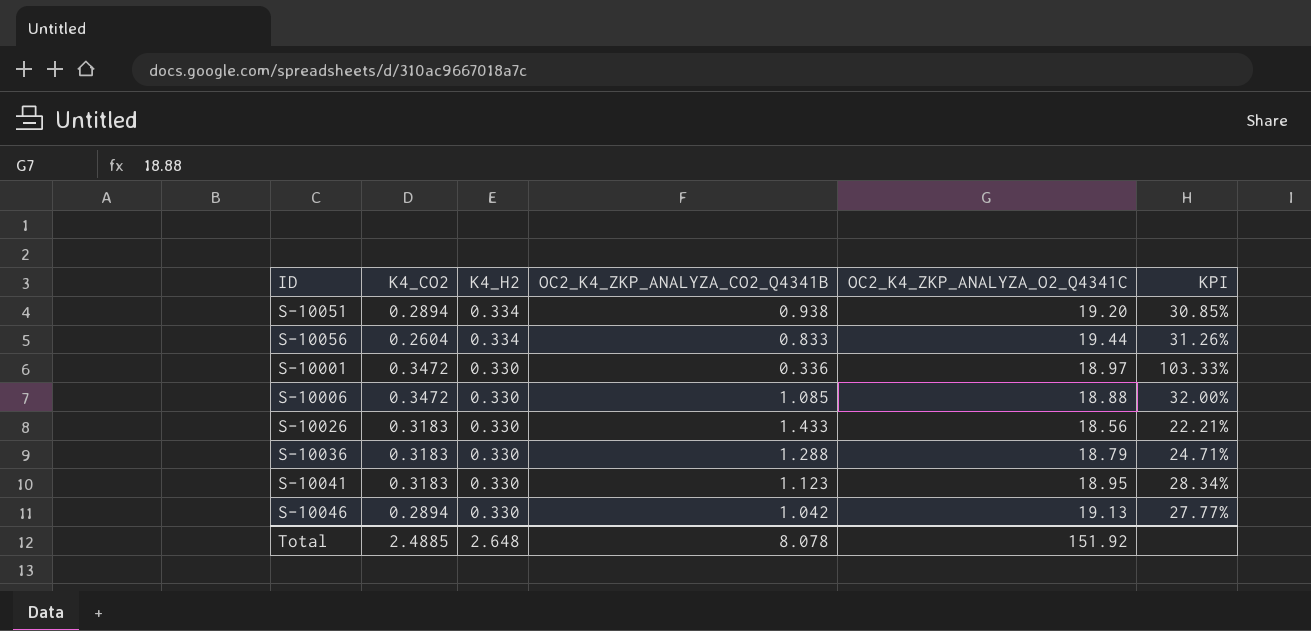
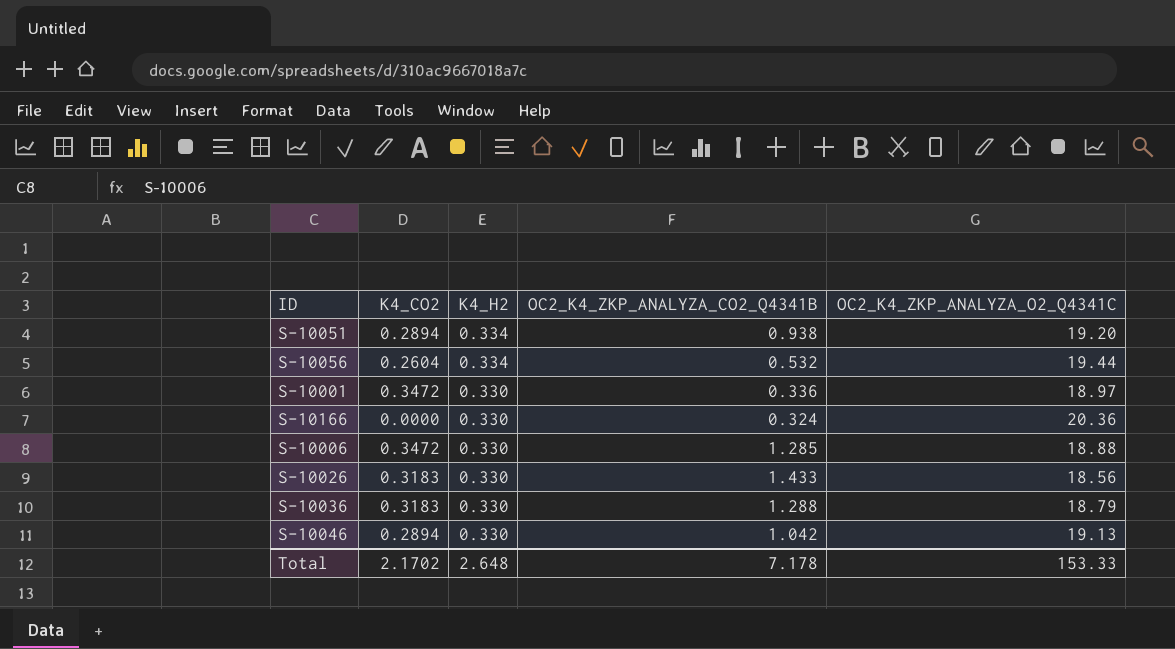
column KPI | formula: [K4_CO2] / [OC2_K4_ZKP_ANALYZA_CO2_Q4341B] -> none
row S-10041: 0.3183 | 0.330 | 1.123 | 18.95 | 28.34% -> none
S-10056 | OC2_K4_ZKP_ANALYZA_CO2_Q4341B: 0.833 -> 0.532
row S-10166: none -> 0.0000 | 0.330 | 0.324 | 20.36
S-10006 | OC2_K4_ZKP_ANALYZA_CO2_Q4341B: 1.085 -> 1.285
Total | K4_CO2: 2.4885 -> 2.1702
Total | OC2_K4_ZKP_ANALYZA_CO2_Q4341B: 8.078 -> 7.178
Total | OC2_K4_ZKP_ANALYZA_O2_Q4341C: 151.92 -> 153.33

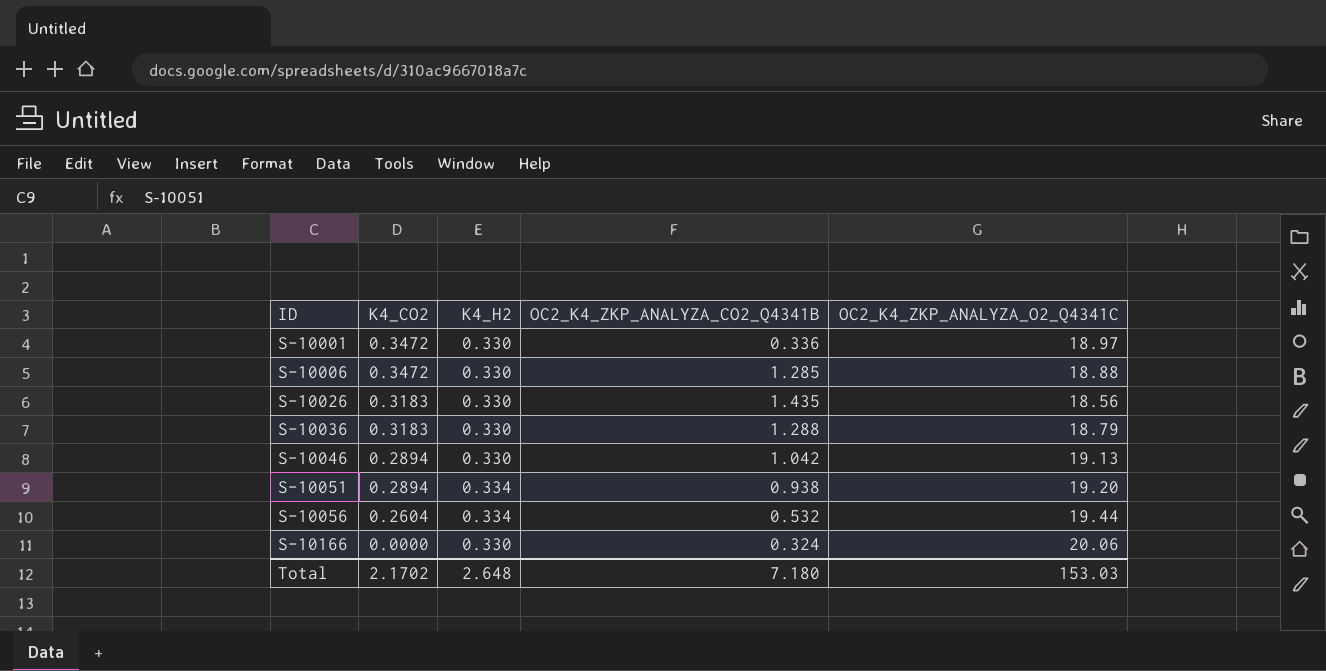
row order: K4_H2 descending -> ID ascending
S-10026 | OC2_K4_ZKP_ANALYZA_CO2_Q4341B: 1.433 -> 1.435
S-10166 | OC2_K4_ZKP_ANALYZA_O2_Q4341C: 20.36 -> 20.06
Total | OC2_K4_ZKP_ANALYZA_CO2_Q4341B: 7.178 -> 7.180
Total | OC2_K4_ZKP_ANALYZA_O2_Q4341C: 153.33 -> 153.03

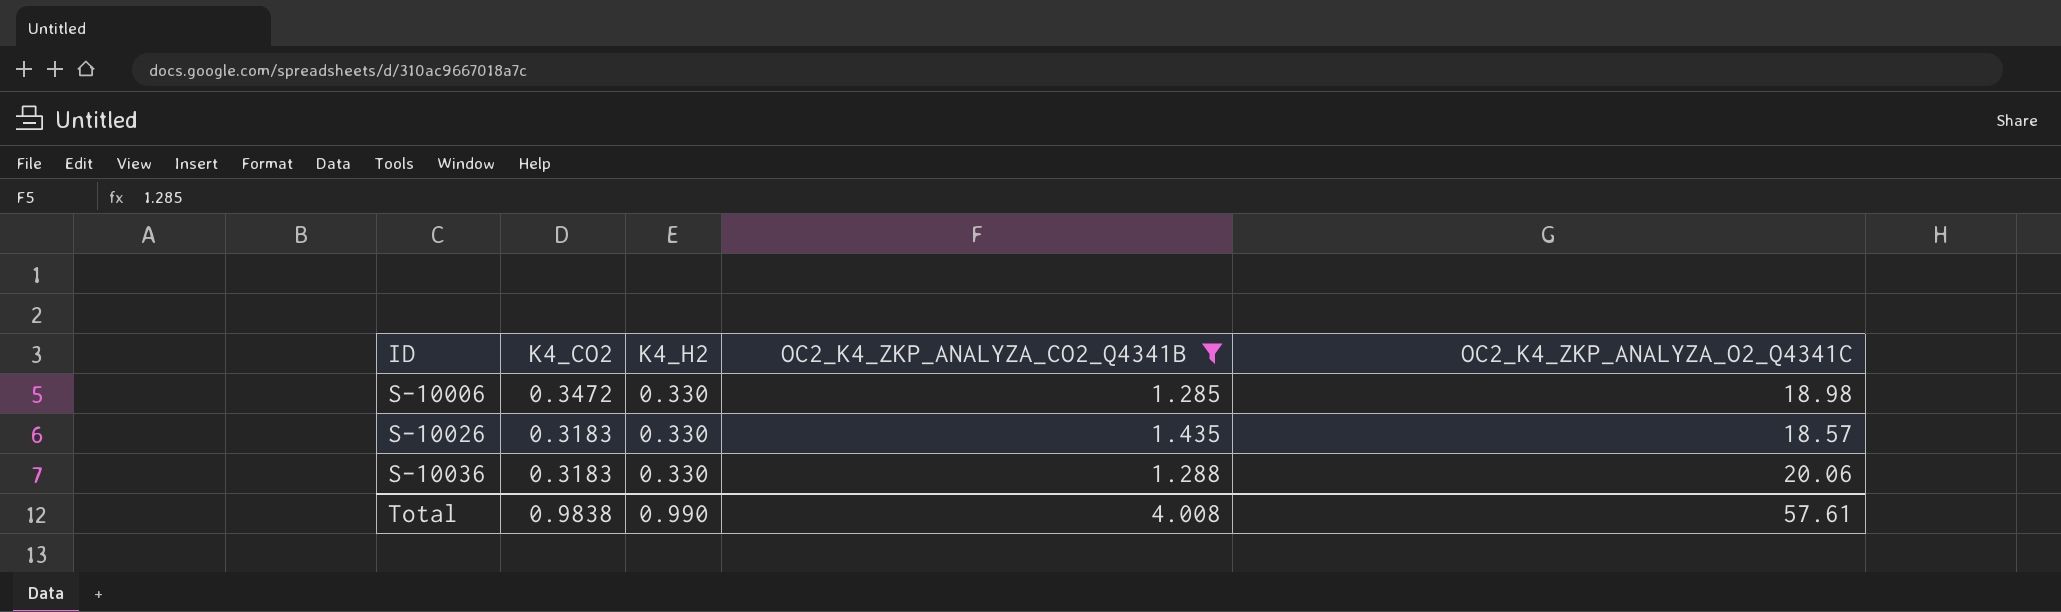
filter: none -> OC2_K4_ZKP_ANALYZA_CO2_Q4341B >= 1.285
S-10006 | OC2_K4_ZKP_ANALYZA_O2_Q4341C: 18.88 -> 18.98
S-10026 | OC2_K4_ZKP_ANALYZA_O2_Q4341C: 18.56 -> 18.57
S-10036 | OC2_K4_ZKP_ANALYZA_O2_Q4341C: 18.79 -> 20.06
Total | K4_CO2: 2.1702 -> 0.9838
Total | K4_H2: 2.648 -> 0.990
Total | OC2_K4_ZKP_ANALYZA_CO2_Q4341B: 7.180 -> 4.008
Total | OC2_K4_ZKP_ANALYZA_O2_Q4341C: 153.03 -> 57.61

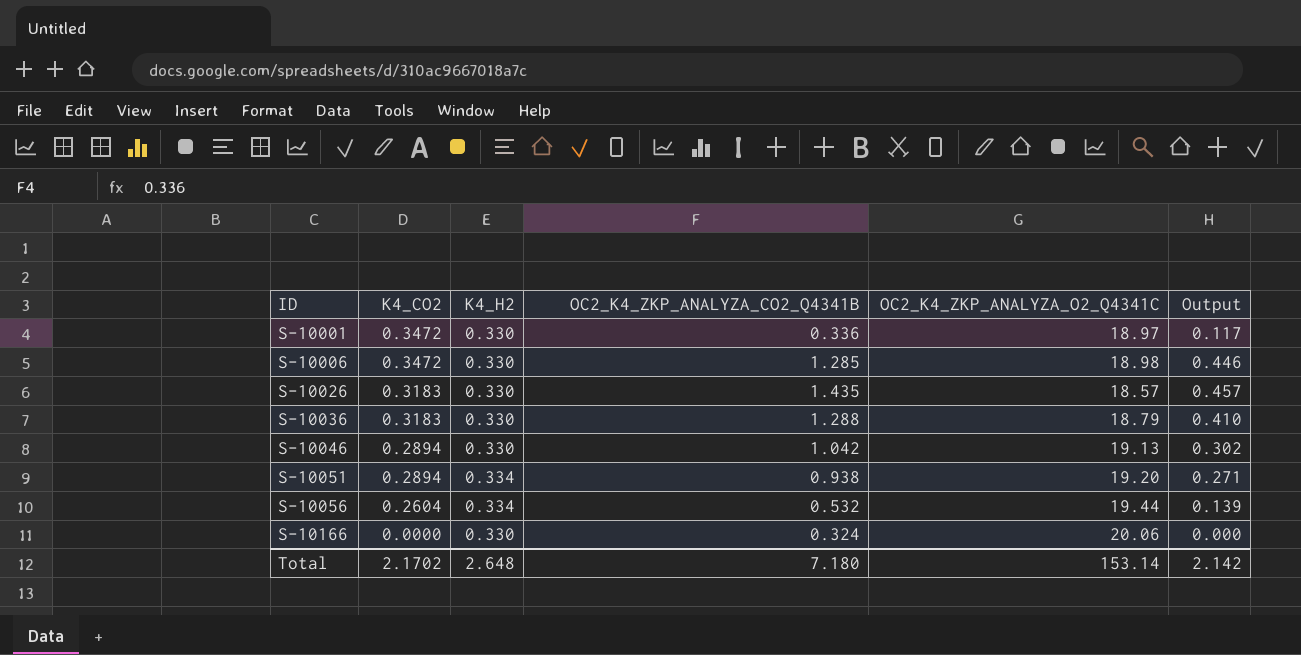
filter: OC2_K4_ZKP_ANALYZA_CO2_Q4341B >= 1.285 -> none
column Output | formula: none -> [K4_CO2] * [OC2_K4_ZKP_ANALYZA_CO2_Q4341B]
S-10036 | OC2_K4_ZKP_ANALYZA_O2_Q4341C: 20.06 -> 18.79
Total | K4_CO2: 0.9838 -> 2.1702
Total | K4_H2: 0.990 -> 2.648
Total | OC2_K4_ZKP_ANALYZA_CO2_Q4341B: 4.008 -> 7.180
Total | OC2_K4_ZKP_ANALYZA_O2_Q4341C: 57.61 -> 153.14

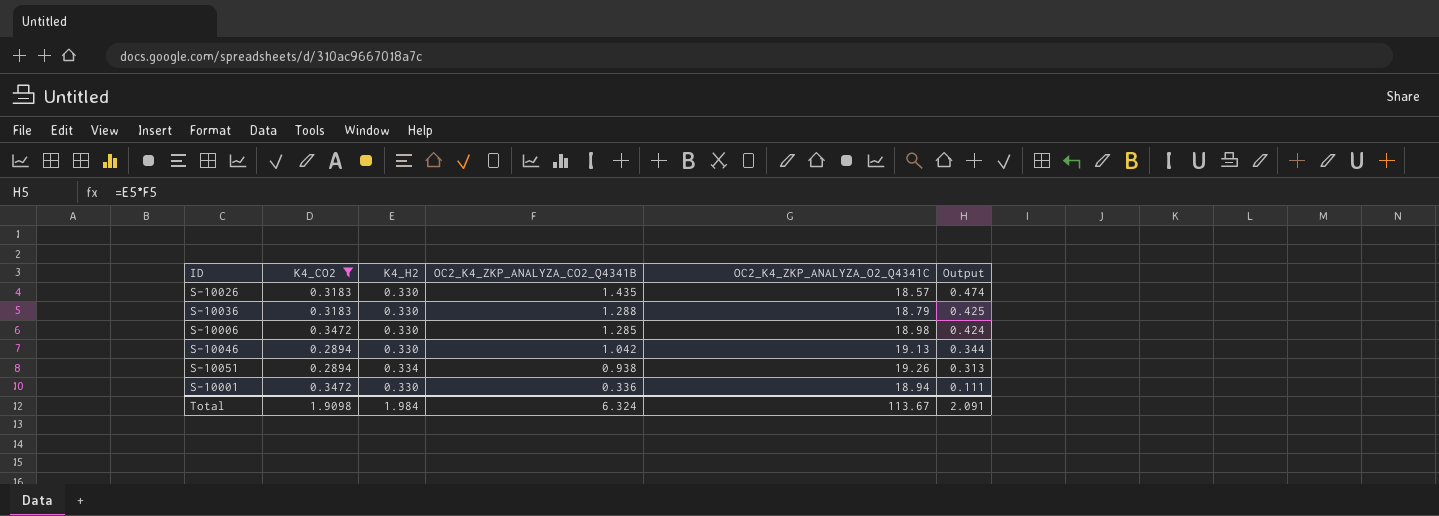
filter: none -> K4_CO2 >= 0.2894
row order: ID ascending -> OC2_K4_ZKP_ANALYZA_CO2_Q4341B descending
column Output | formula: [K4_CO2] * [OC2_K4_ZKP_ANALYZA_CO2_Q4341B] -> [K4_H2] * [OC2_K4_ZKP_ANALYZA_CO2_Q4341B]
S-10051 | OC2_K4_ZKP_ANALYZA_O2_Q4341C: 19.20 -> 19.26
S-10001 | OC2_K4_ZKP_ANALYZA_O2_Q4341C: 18.97 -> 18.94
Total | K4_CO2: 2.1702 -> 1.9098
Total | K4_H2: 2.648 -> 1.984
Total | OC2_K4_ZKP_ANALYZA_CO2_Q4341B: 7.180 -> 6.324
Total | OC2_K4_ZKP_ANALYZA_O2_Q4341C: 153.14 -> 113.67
Total | Output: 2.142 -> 2.091

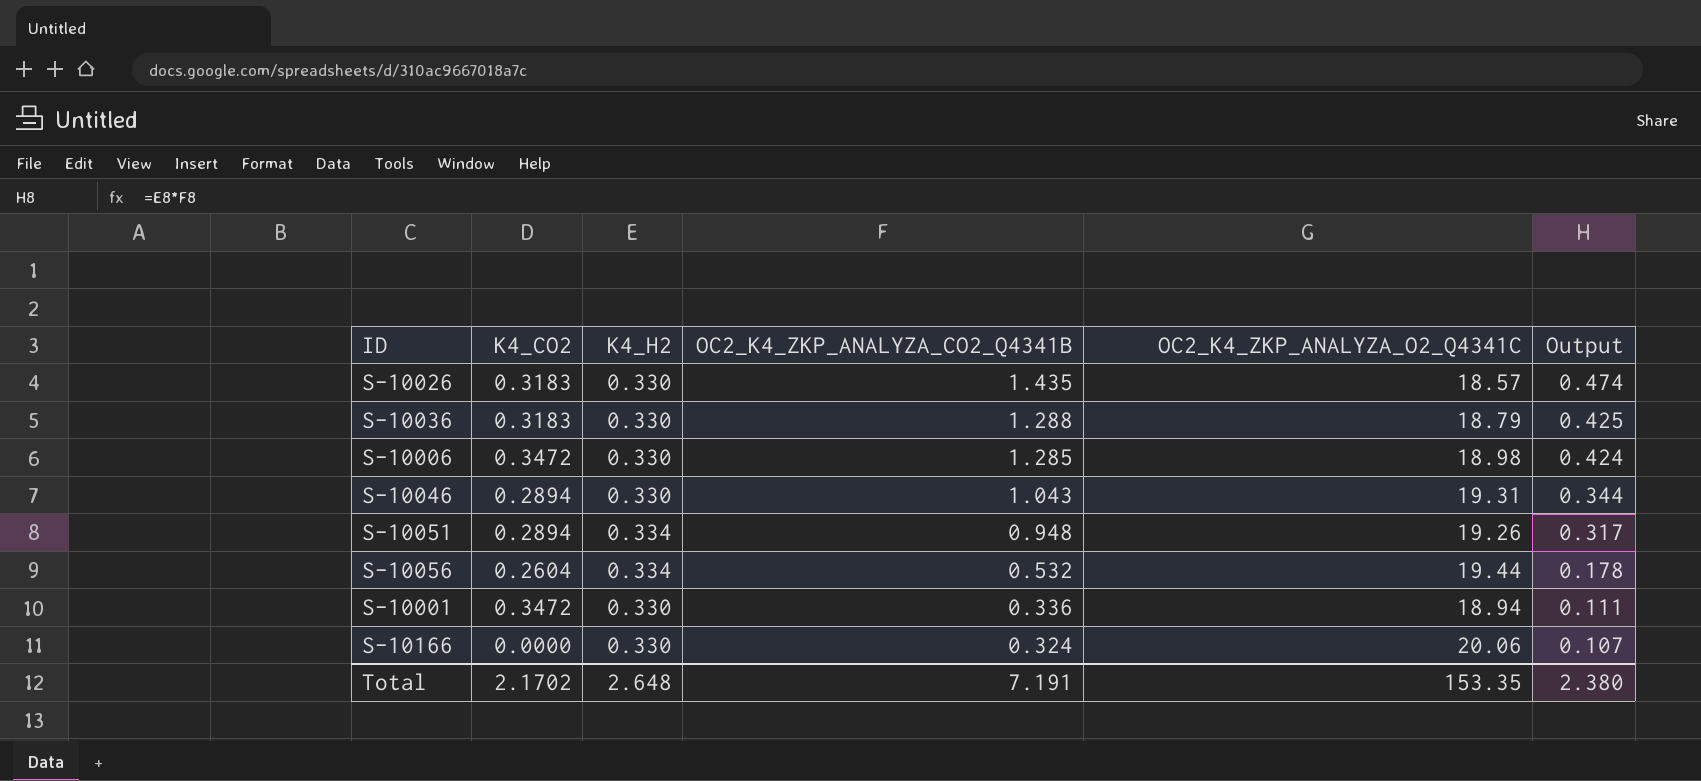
filter: K4_CO2 >= 0.2894 -> none
S-10046 | OC2_K4_ZKP_ANALYZA_CO2_Q4341B: 1.042 -> 1.043
S-10046 | OC2_K4_ZKP_ANALYZA_O2_Q4341C: 19.13 -> 19.31
S-10051 | OC2_K4_ZKP_ANALYZA_CO2_Q4341B: 0.938 -> 0.948
S-10051 | Output: 0.313 -> 0.317
Total | K4_CO2: 1.9098 -> 2.1702
Total | K4_H2: 1.984 -> 2.648
Total | OC2_K4_ZKP_ANALYZA_CO2_Q4341B: 6.324 -> 7.191
Total | OC2_K4_ZKP_ANALYZA_O2_Q4341C: 113.67 -> 153.35
Total | Output: 2.091 -> 2.380

